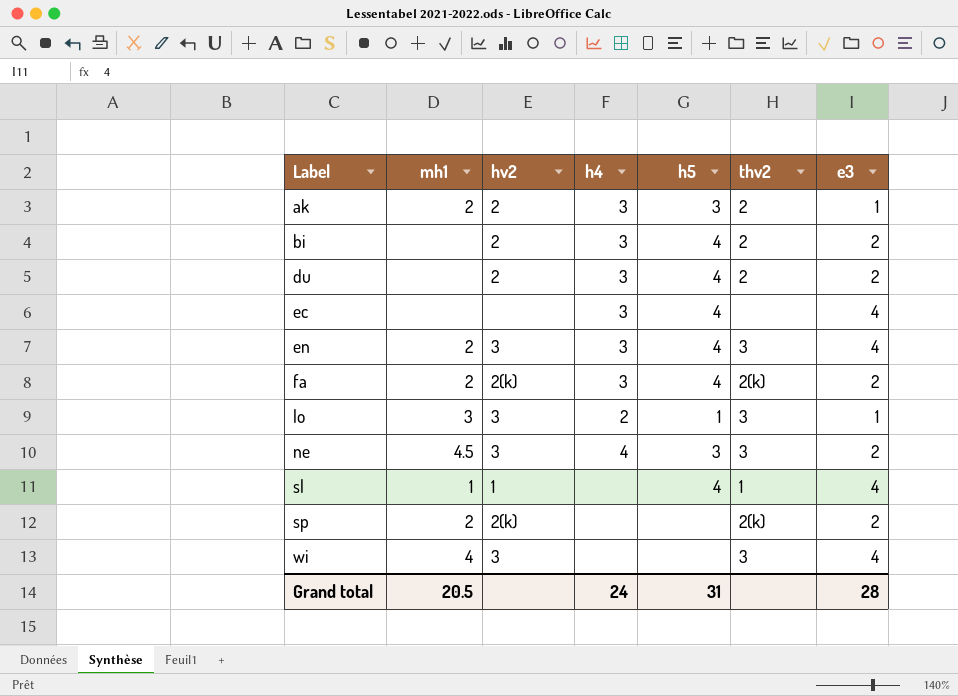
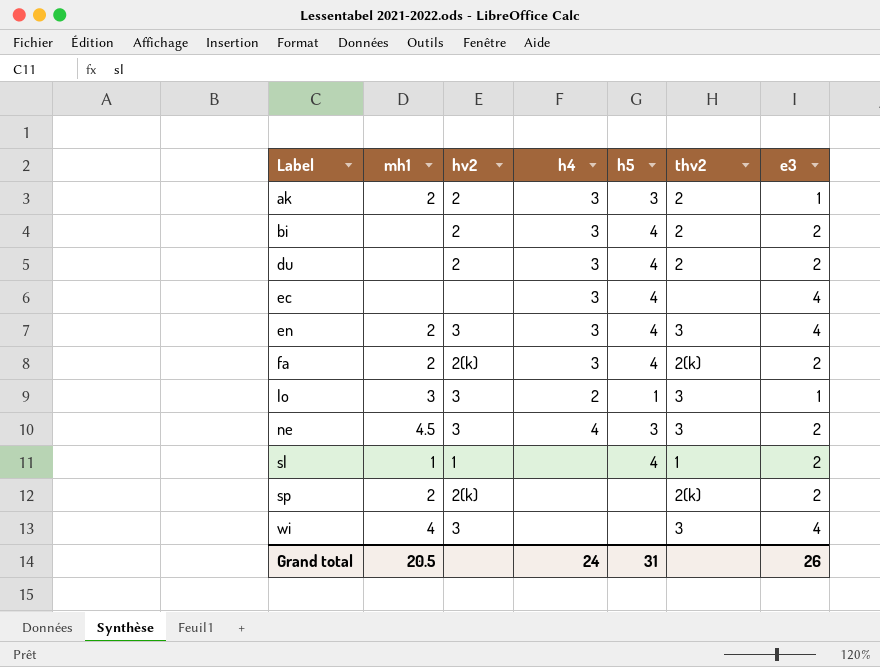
sl | e3: 4 -> 2
Grand total | e3: 28 -> 26

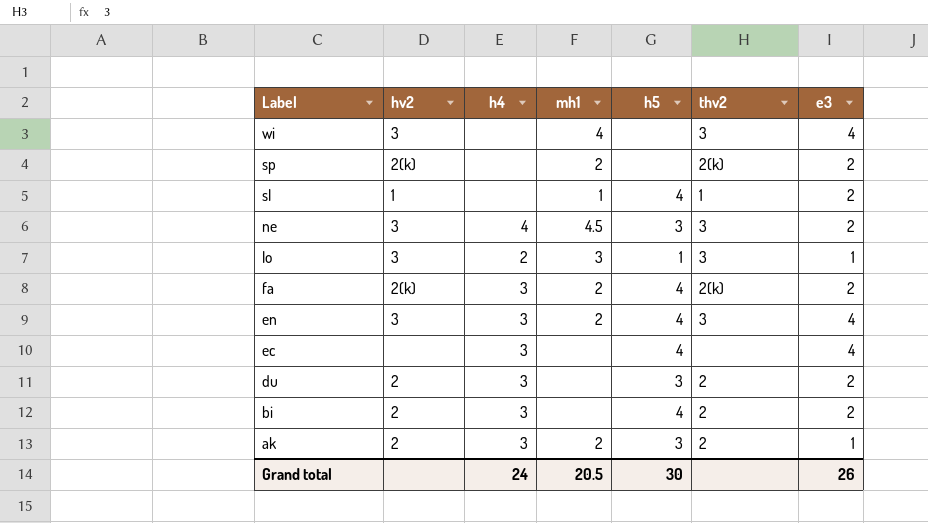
row order: Label ascending -> Label descending
column mh1 | position: 2 -> 4
du | h5: 4 -> 3
Grand total | h5: 31 -> 30

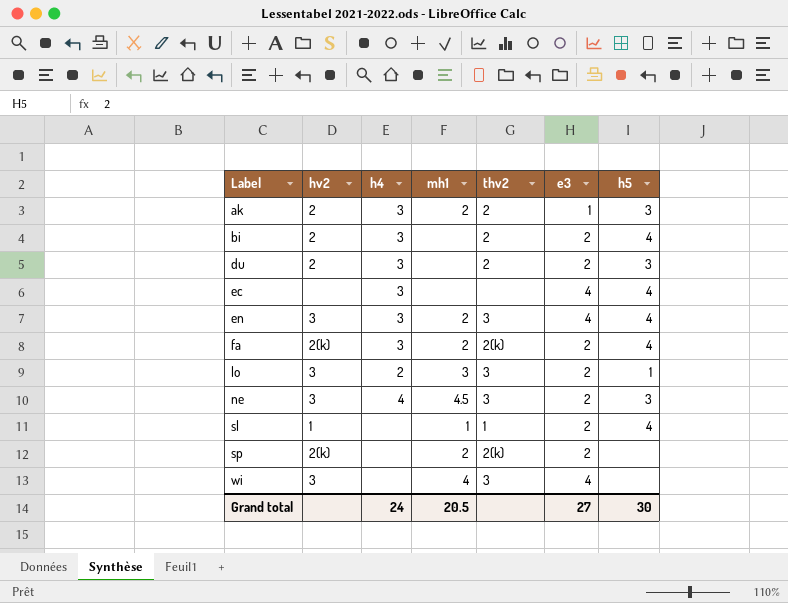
row order: Label descending -> Label ascending
column h5 | position: 5 -> 7
lo | e3: 1 -> 2
Grand total | e3: 26 -> 27

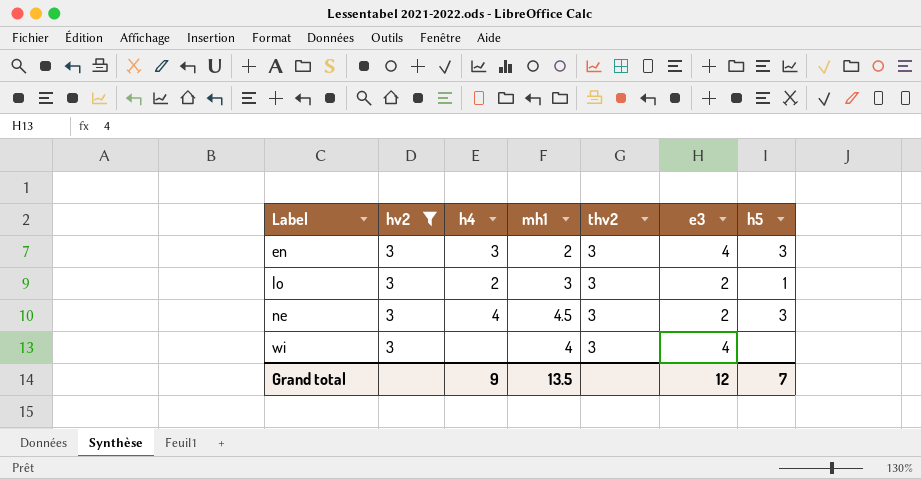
filter: none -> hv2 = 3
en | h5: 4 -> 3
Grand total | h4: 24 -> 9
Grand total | mh1: 20.5 -> 13.5
Grand total | e3: 27 -> 12
Grand total | h5: 30 -> 7

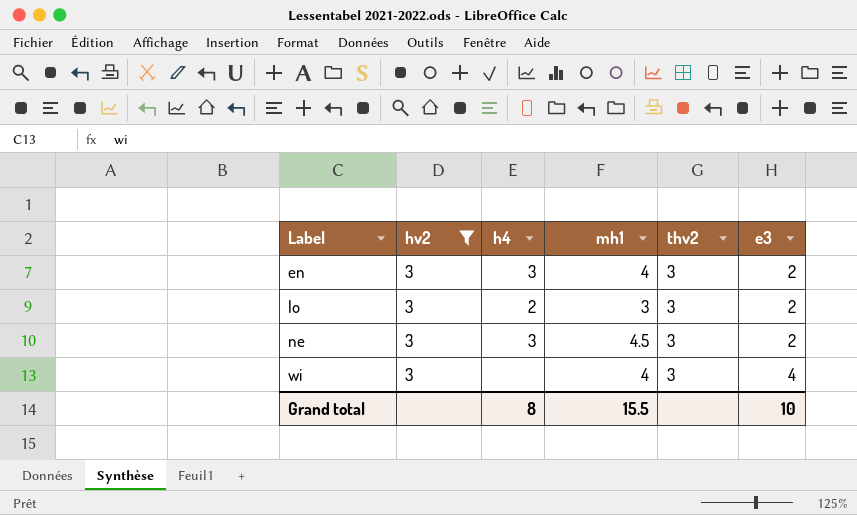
column h5 | position: 7 -> none
en | mh1: 2 -> 4
en | e3: 4 -> 2
ne | h4: 4 -> 3
Grand total | h4: 9 -> 8
Grand total | mh1: 13.5 -> 15.5
Grand total | e3: 12 -> 10

